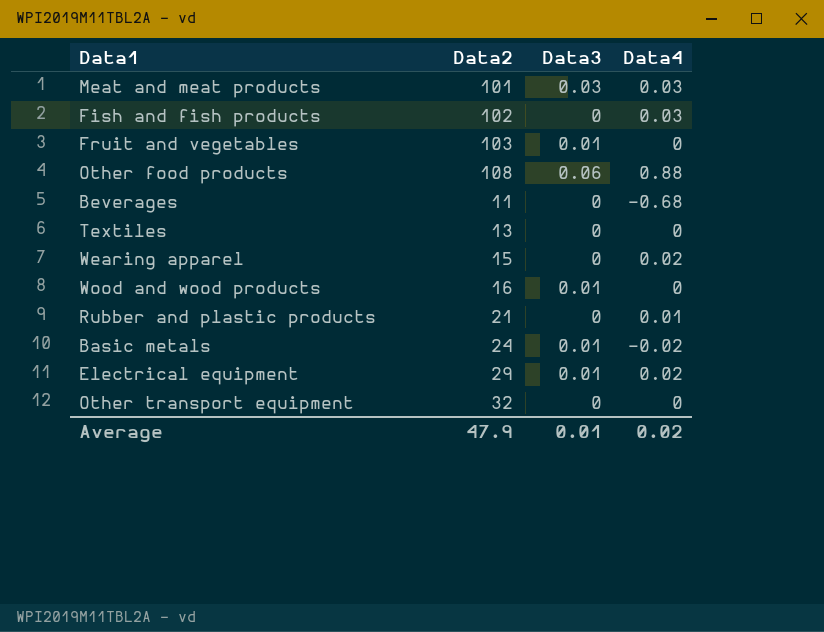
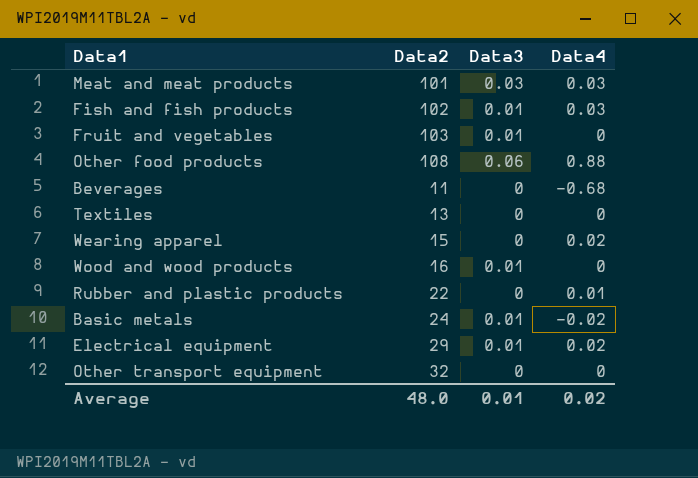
Fish and fish products | Data3: 0 -> 0.01
Rubber and plastic products | Data2: 21 -> 22
Average | Data2: 47.9 -> 48.0

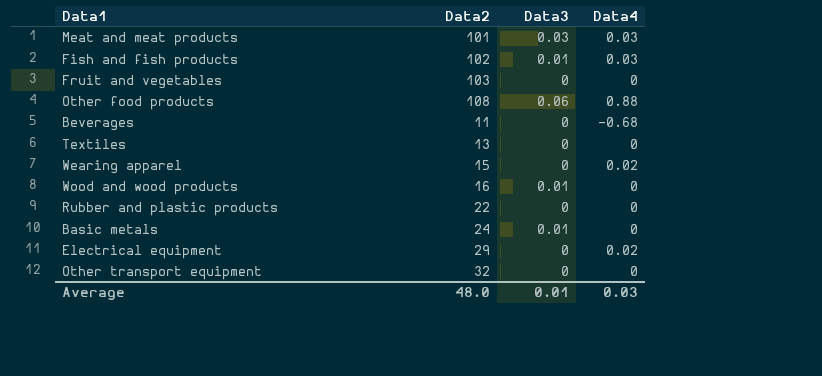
Fruit and vegetables | Data3: 0.01 -> 0
Rubber and plastic products | Data4: 0.01 -> 0
Basic metals | Data4: -0.02 -> 0
Electrical equipment | Data3: 0.01 -> 0
Average | Data4: 0.02 -> 0.03

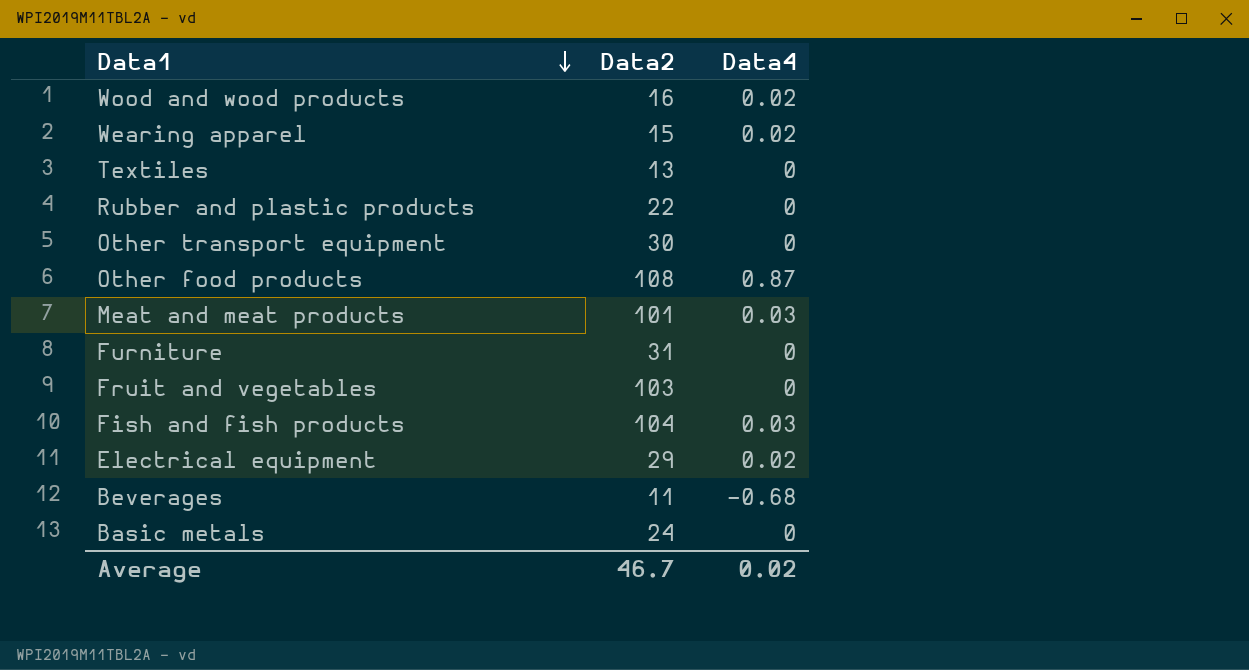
row order: none -> Data1 descending
column Data3 | position: 3 -> none
Wood and wood products | Data4: 0 -> 0.02
Other transport equipment | Data2: 32 -> 30
Other food products | Data4: 0.88 -> 0.87
row Furniture: none -> 31 | 0
Fish and fish products | Data2: 102 -> 104
Average | Data2: 48.0 -> 46.7
Average | Data4: 0.03 -> 0.02

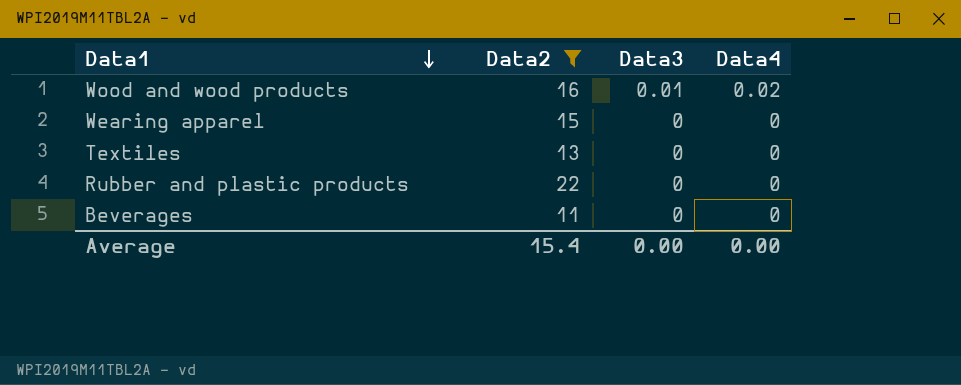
filter: none -> Data2 <= 22
column Data3 | position: none -> 3
Wearing apparel | Data4: 0.02 -> 0
Beverages | Data4: -0.68 -> 0
Average | Data2: 46.7 -> 15.4
Average | Data4: 0.02 -> 0.00

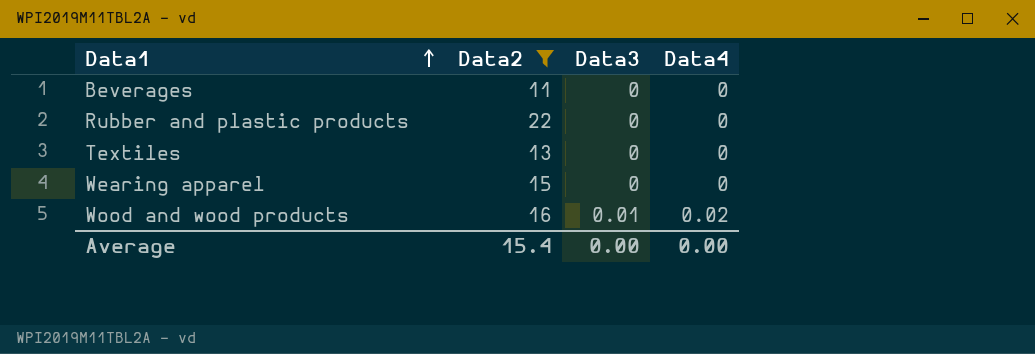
row order: Data1 descending -> Data1 ascending

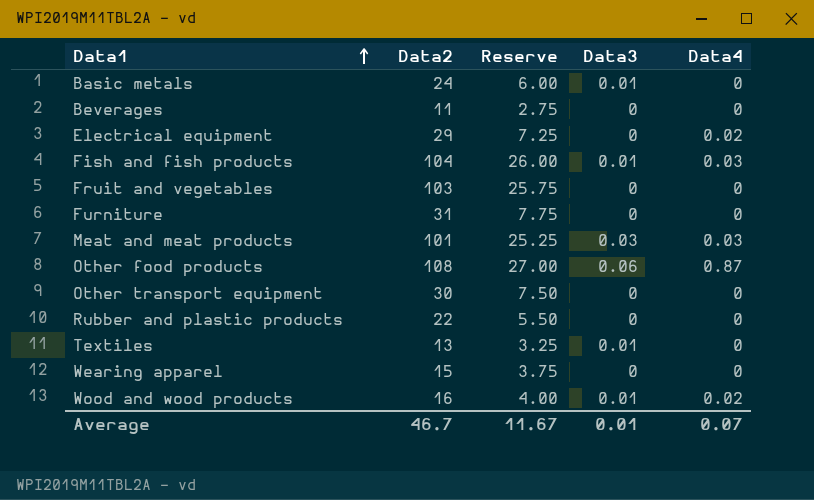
filter: Data2 <= 22 -> none
column Reserve | formula: none -> [Data2] * 0.25
Textiles | Data3: 0 -> 0.01
Average | Data2: 15.4 -> 46.7
Average | Data3: 0.00 -> 0.01
Average | Data4: 0.00 -> 0.07

